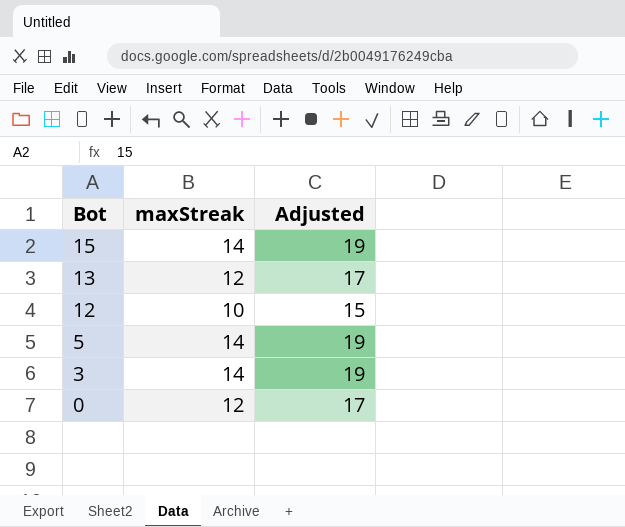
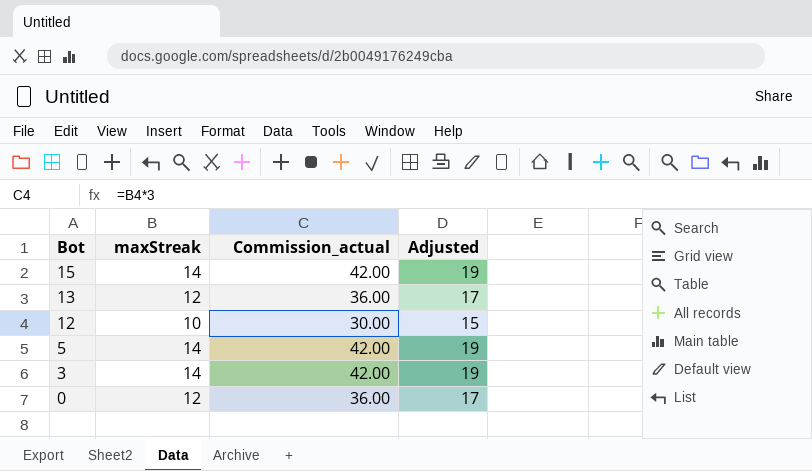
column Commission_actual | formula: none -> [maxStreak] * 3

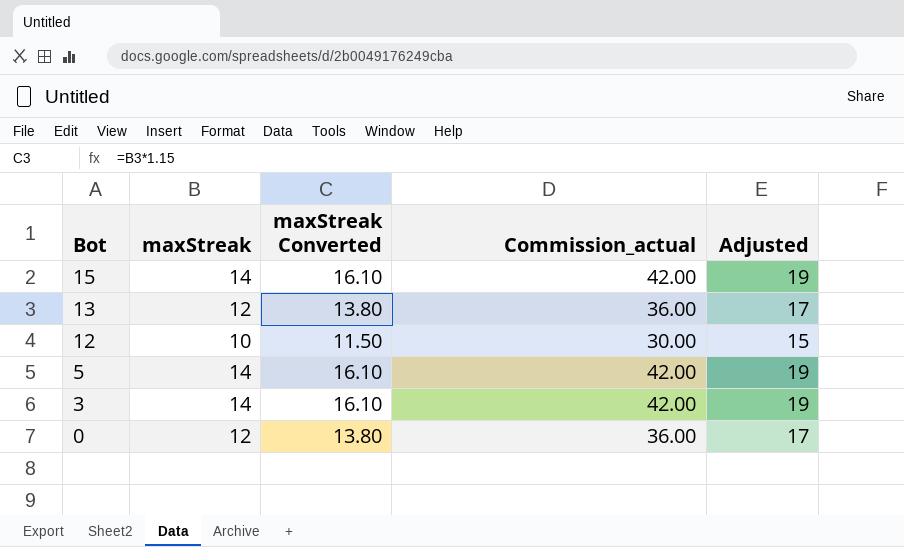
column maxStreak Converted | formula: none -> [maxStreak] * 1.15

